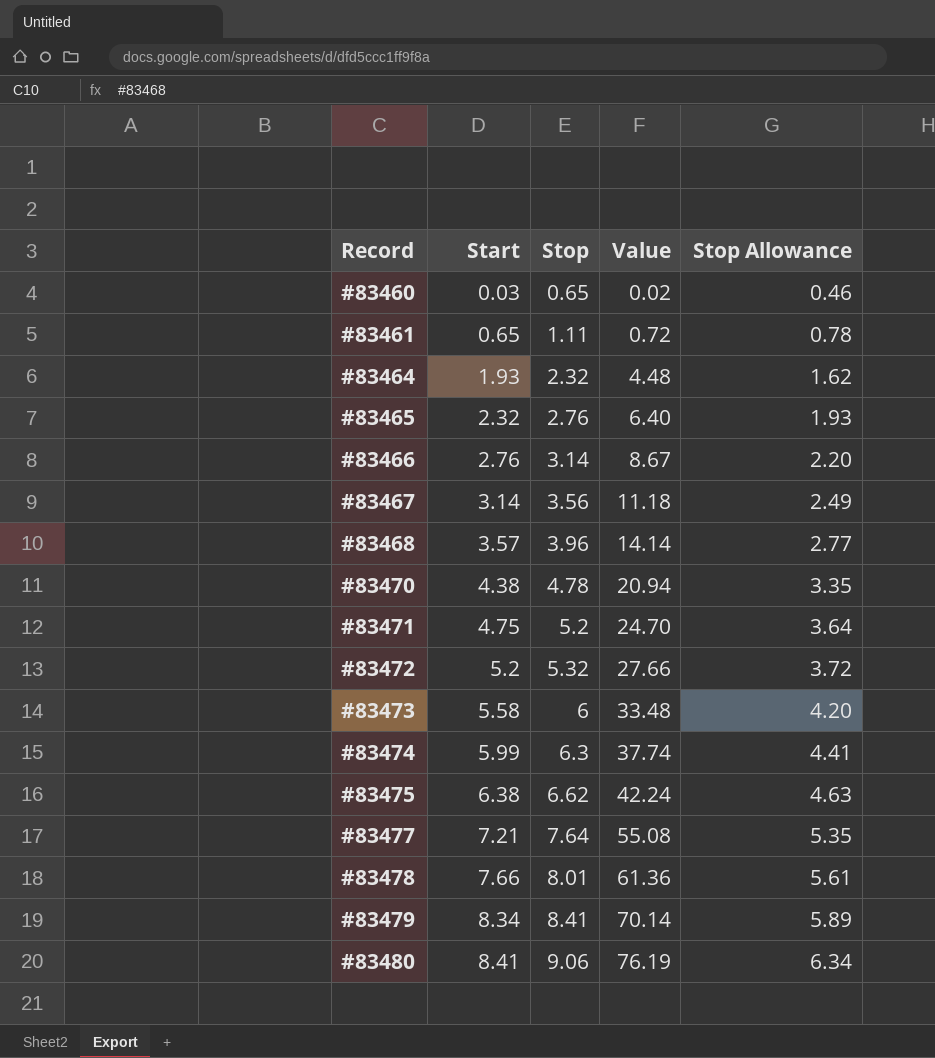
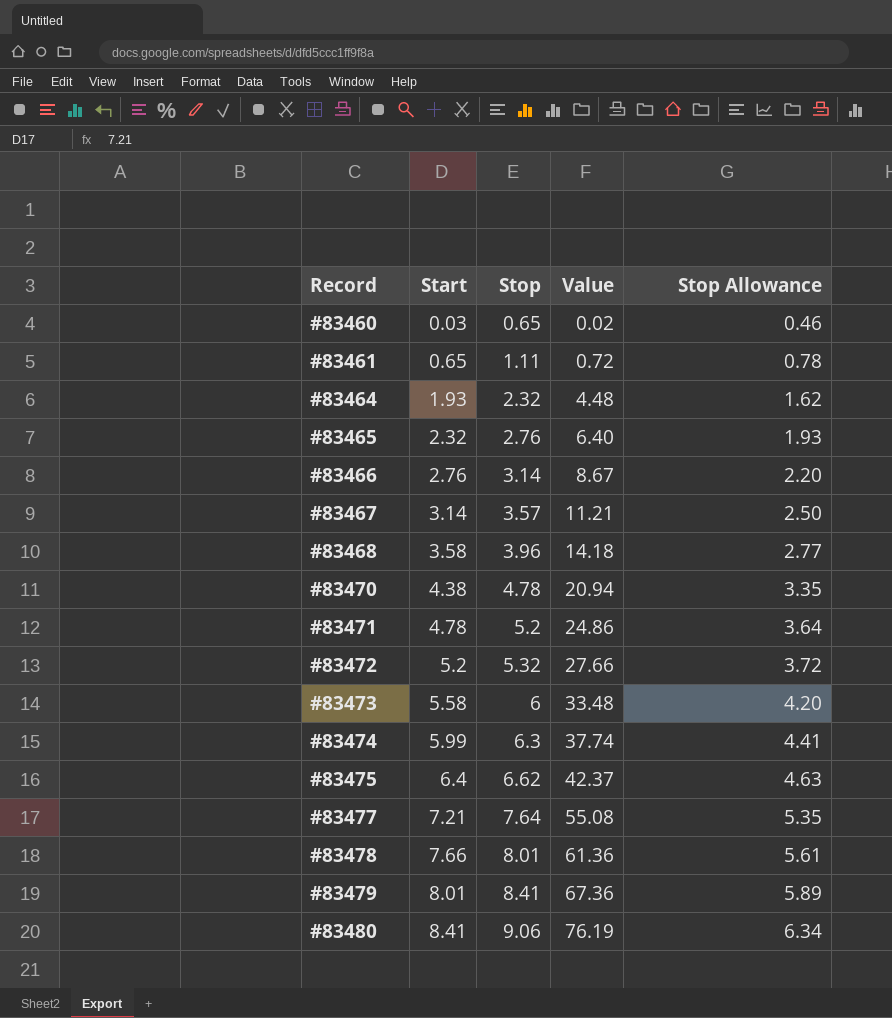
#83467 | Stop: 3.56 -> 3.57
#83467 | Value: 11.18 -> 11.21
#83467 | Stop Allowance: 2.49 -> 2.50
#83468 | Start: 3.57 -> 3.58
#83468 | Value: 14.14 -> 14.18
#83471 | Start: 4.75 -> 4.78
#83471 | Value: 24.70 -> 24.86
#83475 | Start: 6.38 -> 6.4
#83475 | Value: 42.24 -> 42.37
#83479 | Start: 8.34 -> 8.01
#83479 | Value: 70.14 -> 67.36

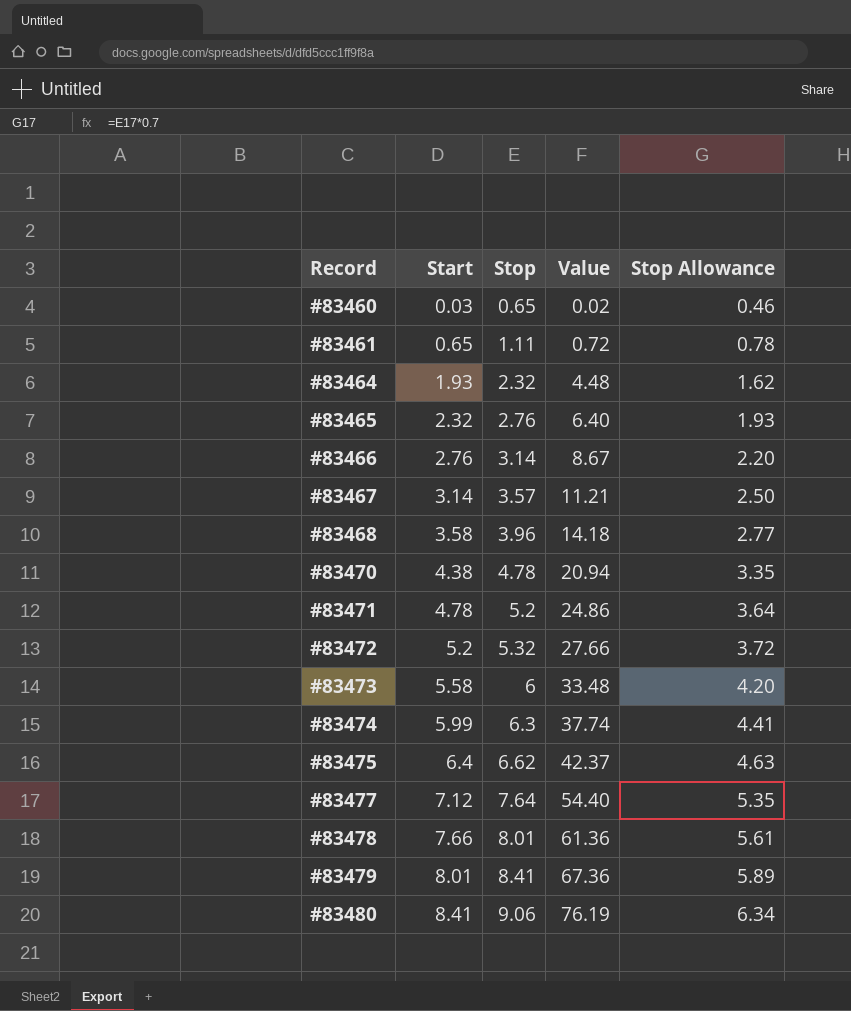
#83477 | Start: 7.21 -> 7.12
#83477 | Value: 55.08 -> 54.40

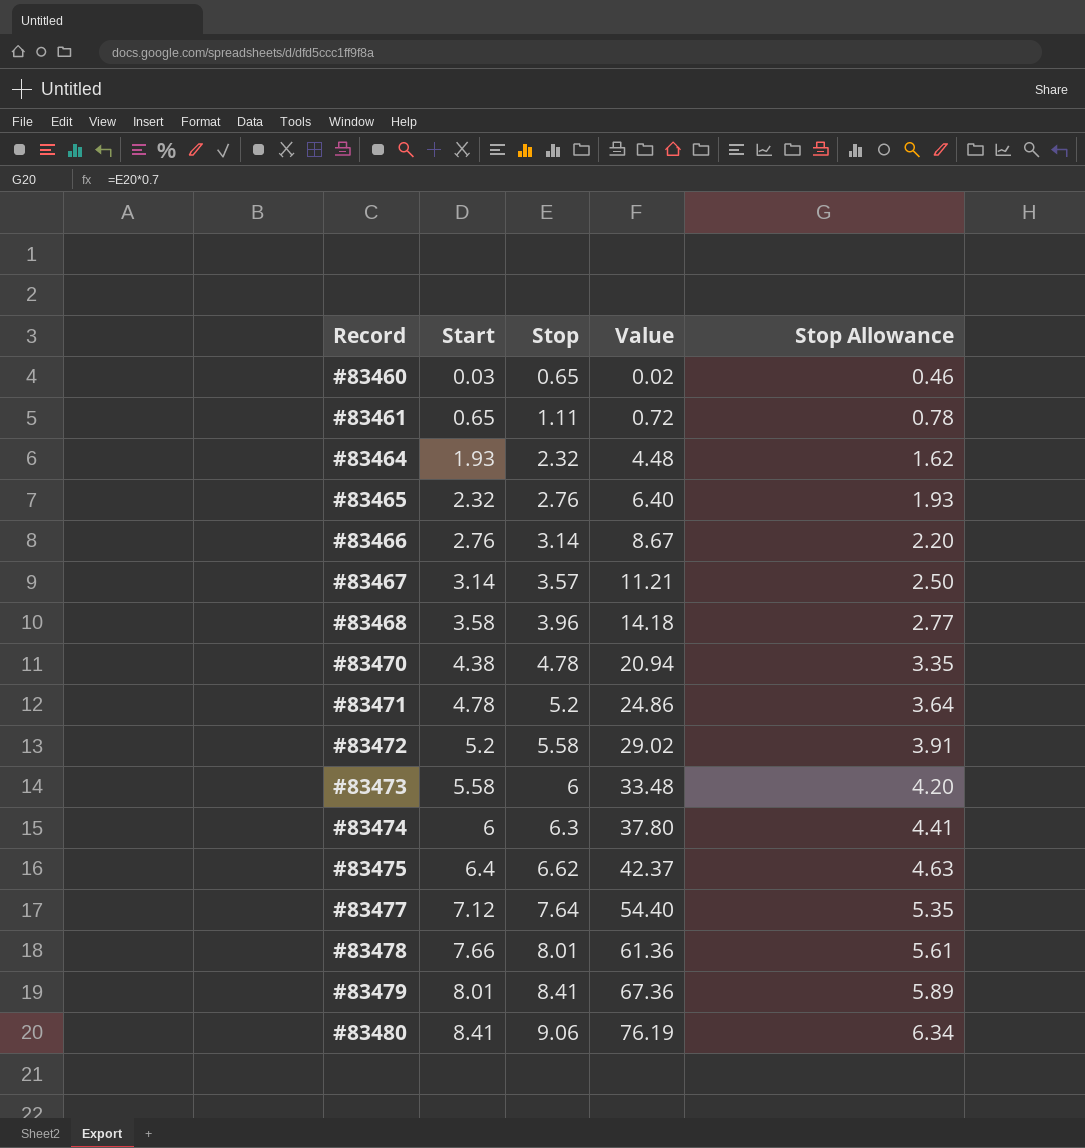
#83472 | Stop: 5.32 -> 5.58
#83472 | Value: 27.66 -> 29.02
#83472 | Stop Allowance: 3.72 -> 3.91
#83474 | Start: 5.99 -> 6
#83474 | Value: 37.74 -> 37.80

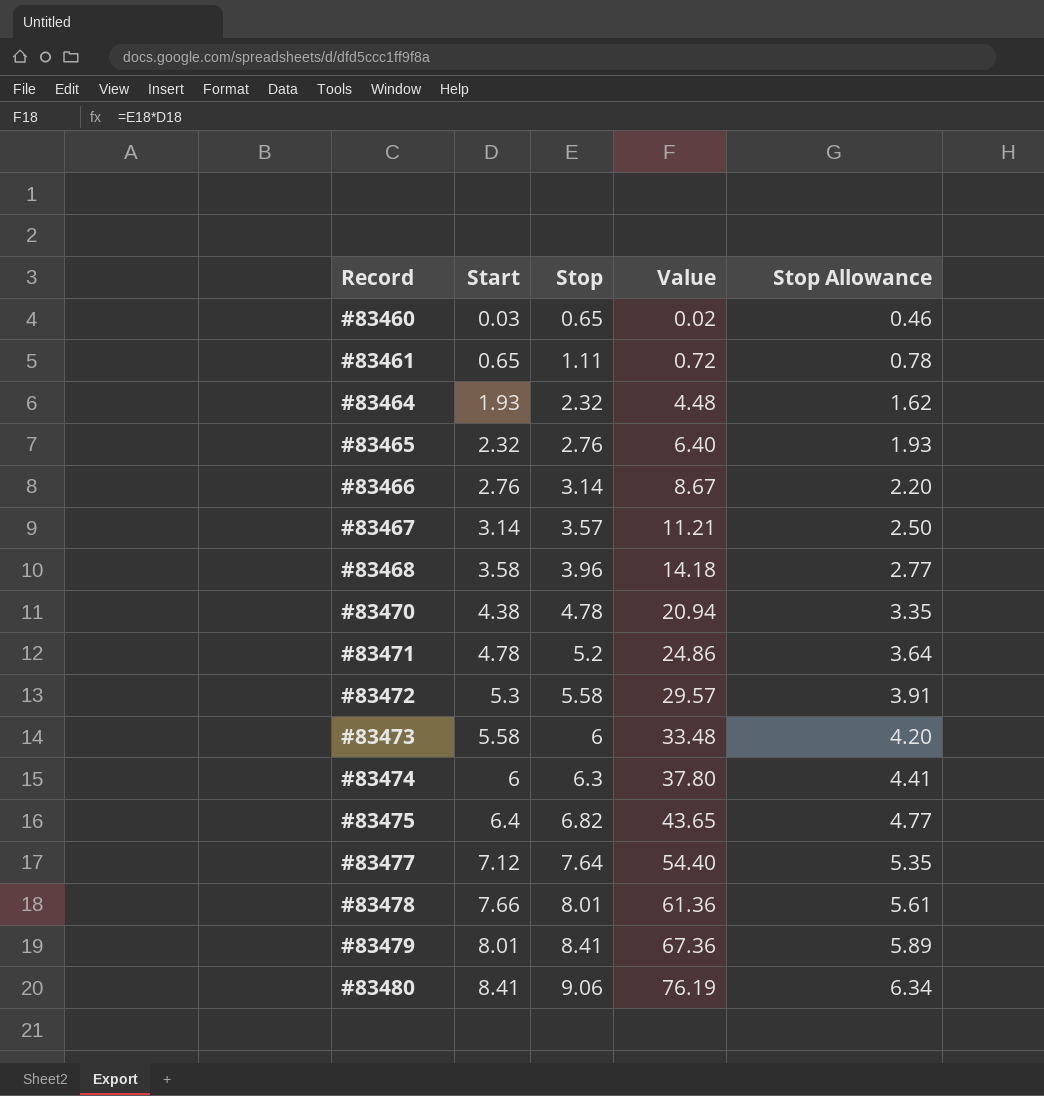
#83472 | Start: 5.2 -> 5.3
#83472 | Value: 29.02 -> 29.57
#83475 | Stop: 6.62 -> 6.82
#83475 | Value: 42.37 -> 43.65
#83475 | Stop Allowance: 4.63 -> 4.77

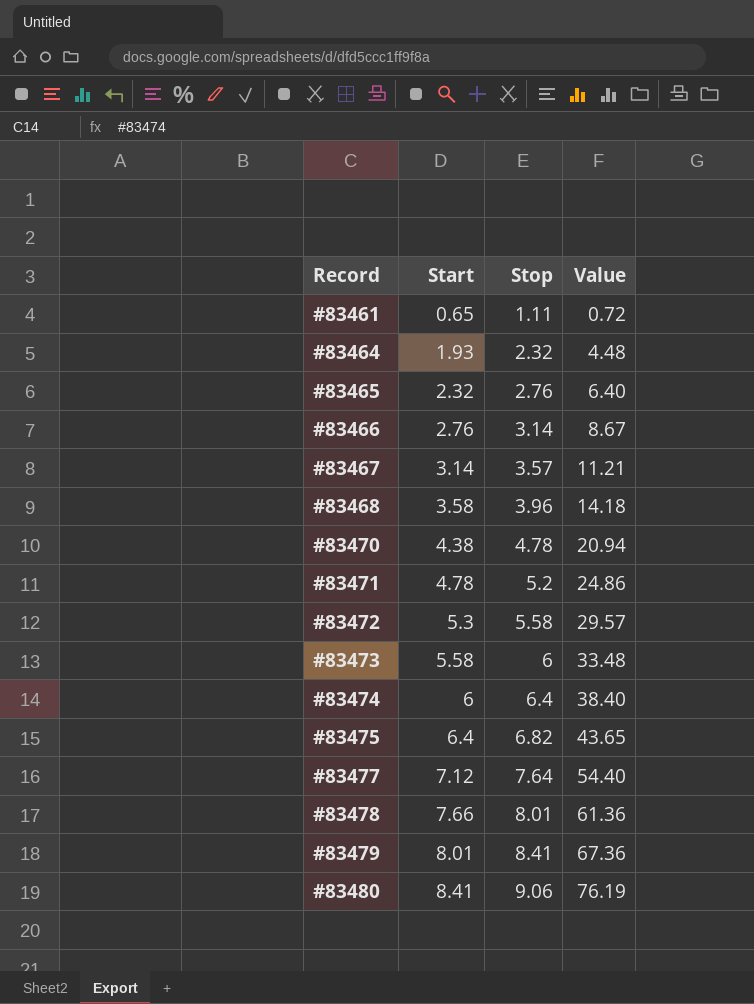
column Stop Allowance | formula: [Stop] * 0.7 -> none
row #83460: 0.03 | 0.65 | 0.02 | 0.46 -> none
#83474 | Stop: 6.3 -> 6.4
#83474 | Value: 37.80 -> 38.40

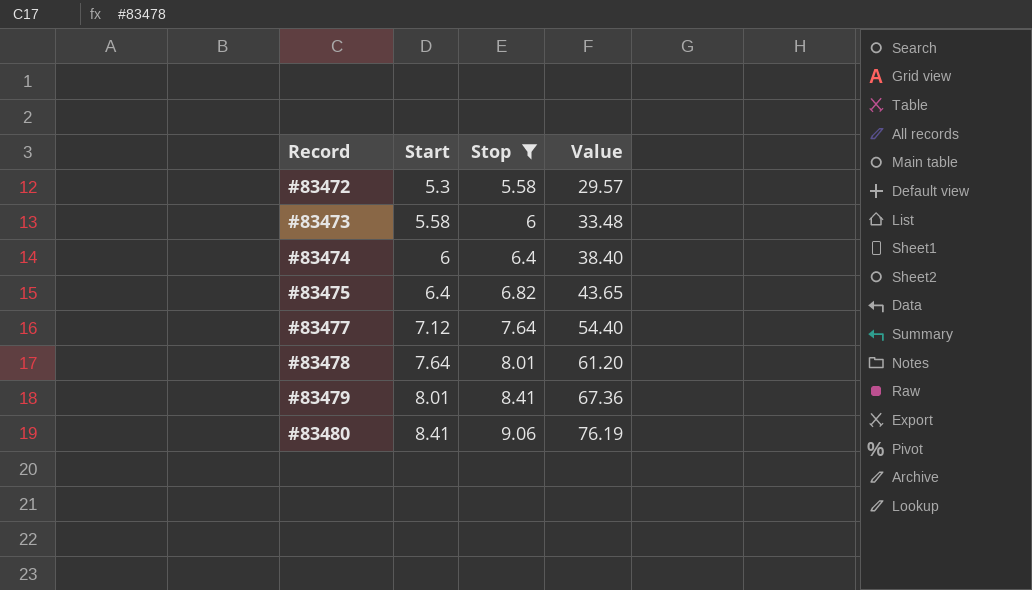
filter: none -> Stop >= 5.58
#83478 | Start: 7.66 -> 7.64
#83478 | Value: 61.36 -> 61.20

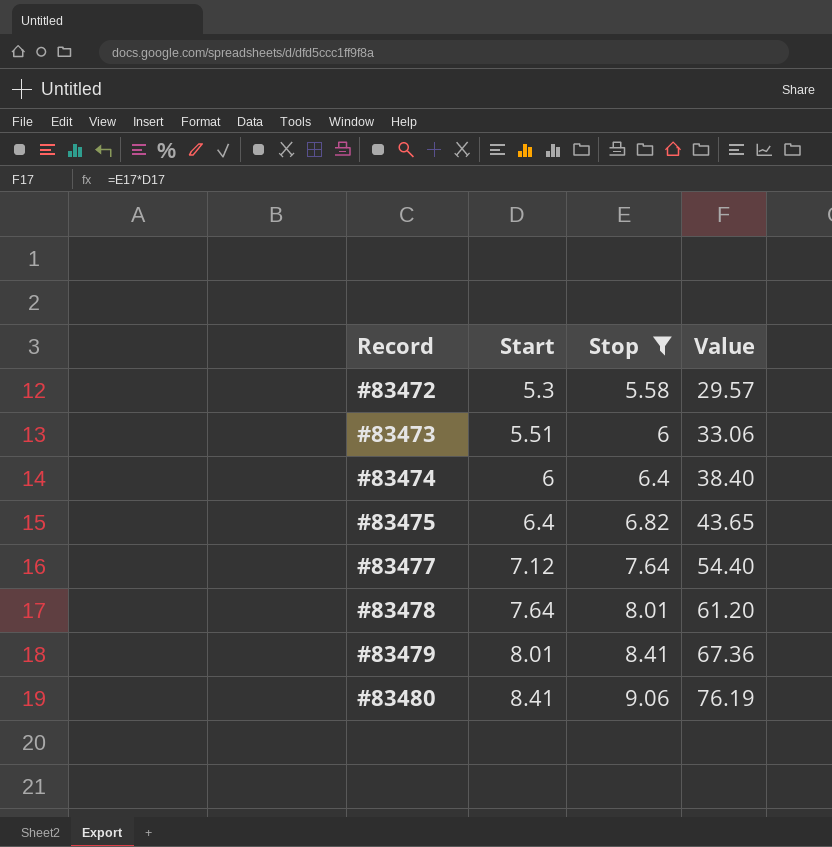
#83473 | Start: 5.58 -> 5.51
#83473 | Value: 33.48 -> 33.06

